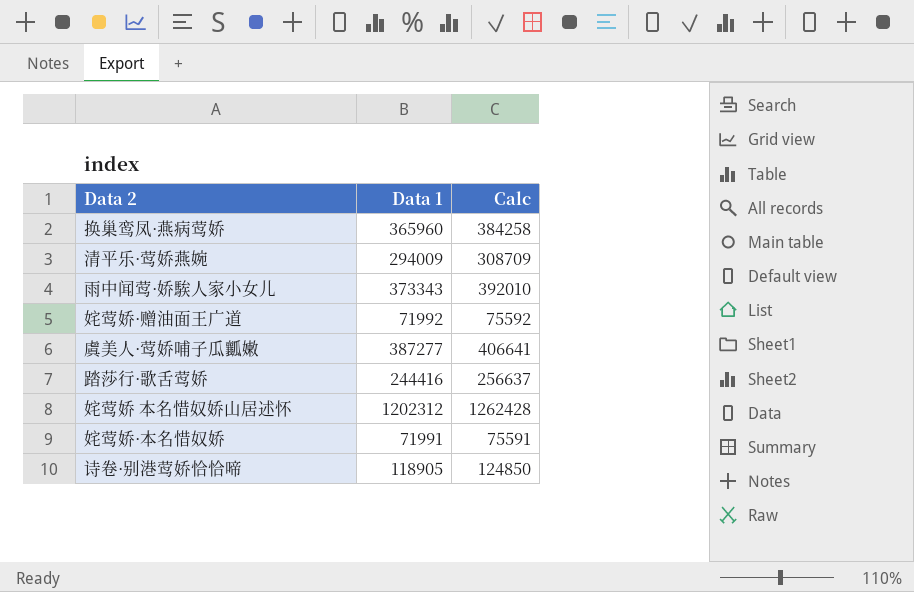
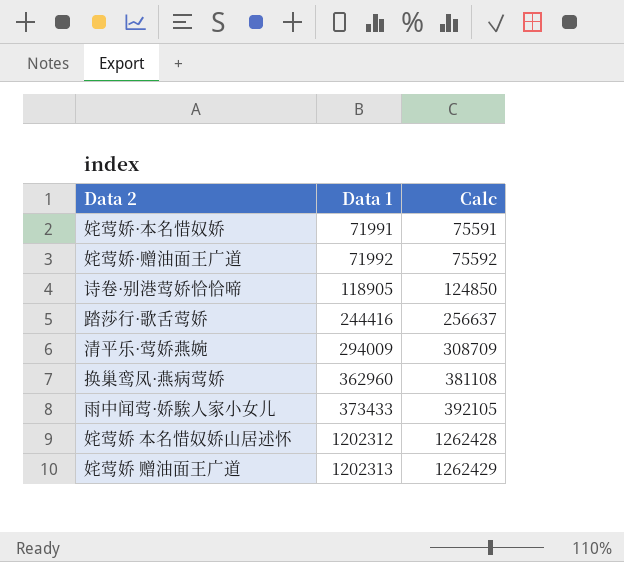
row order: none -> Data 1 ascending
row 虞美人·莺娇哺子瓜瓤嫩: 387277 | 406641 -> none
换巢鸾凤·燕病莺娇 | Data 1: 365960 -> 362960
换巢鸾凤·燕病莺娇 | Calc: 384258 -> 381108
雨中闻莺·娇騃人家小女儿 | Data 1: 373343 -> 373433
雨中闻莺·娇騃人家小女儿 | Calc: 392010 -> 392105
row 姹莺娇 赠油面王广道: none -> 1202313 | 1262429

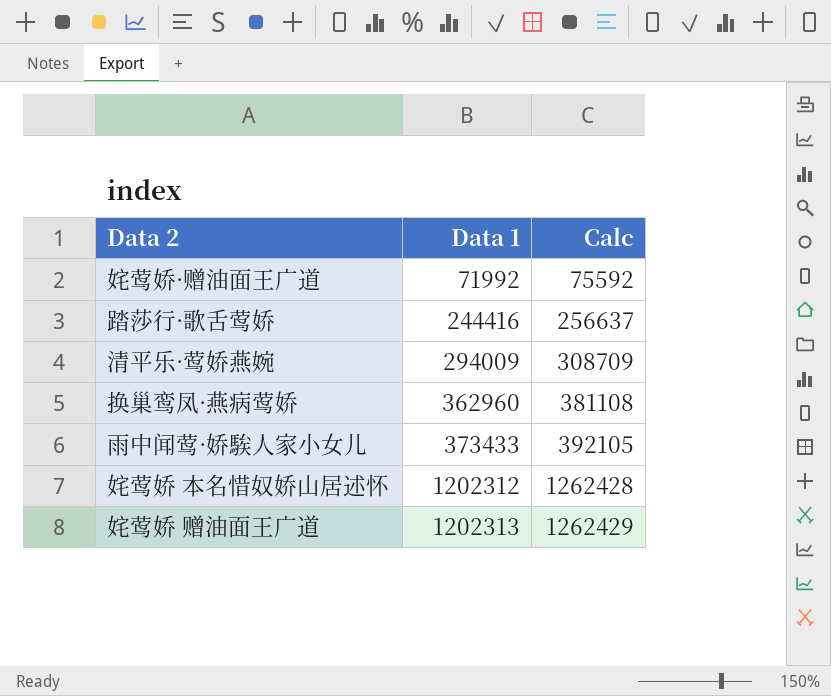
row 姹莺娇·本名惜奴娇: 71991 | 75591 -> none
row 诗卷·别港莺娇恰恰啼: 118905 | 124850 -> none

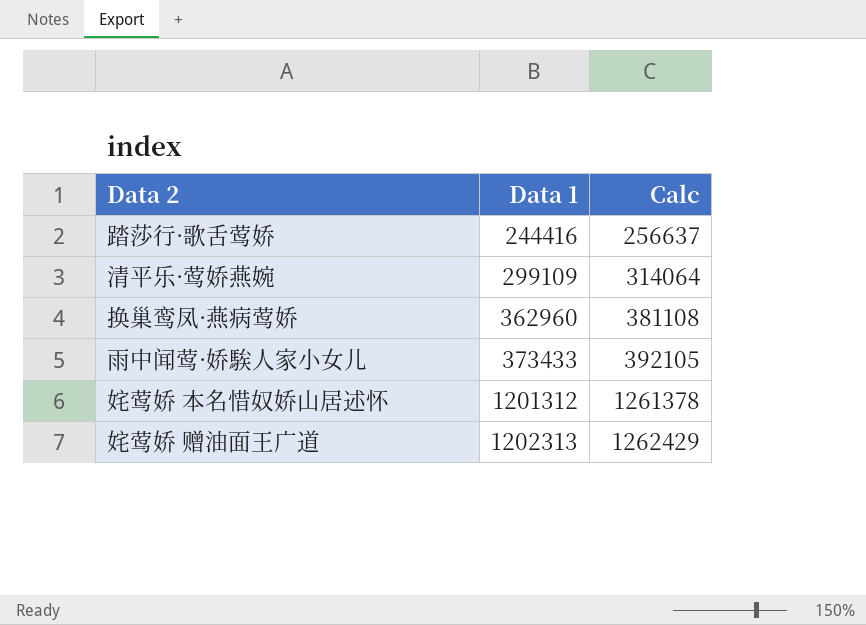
row 姹莺娇·赠油面王广道: 71992 | 75592 -> none
清平乐·莺娇燕婉 | Data 1: 294009 -> 299109
清平乐·莺娇燕婉 | Calc: 308709 -> 314064
姹莺娇 本名惜奴娇山居述怀 | Data 1: 1202312 -> 1201312
姹莺娇 本名惜奴娇山居述怀 | Calc: 1262428 -> 1261378

